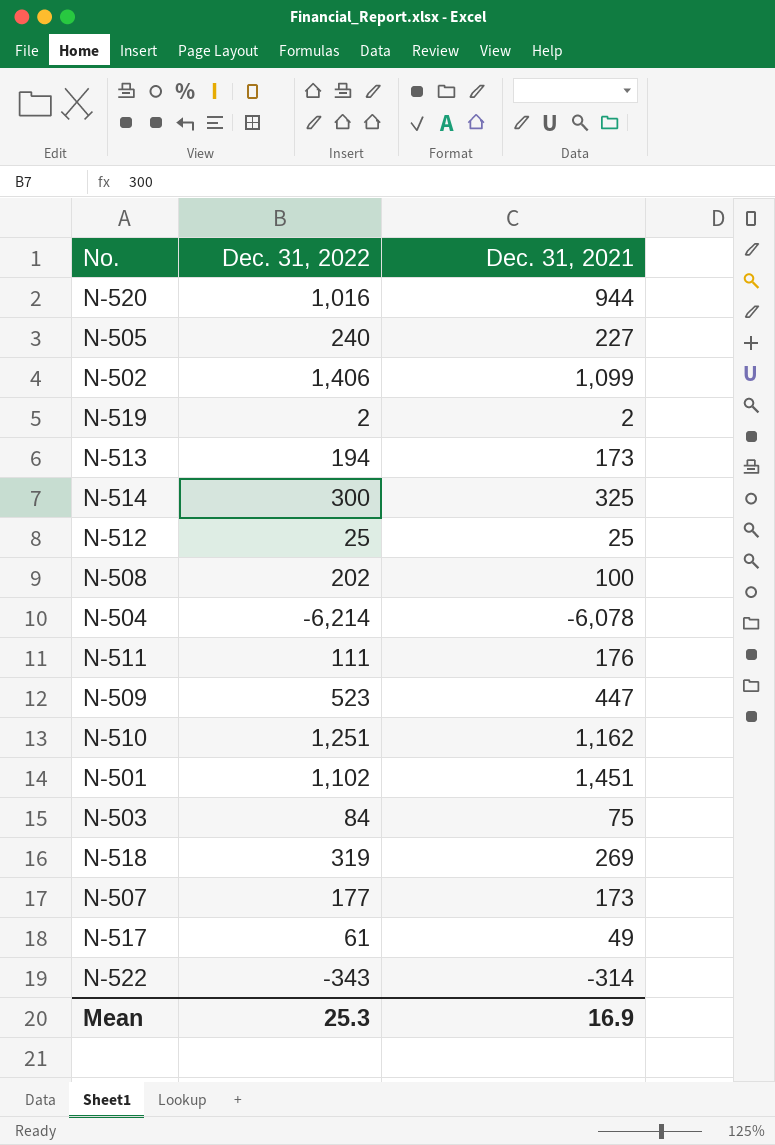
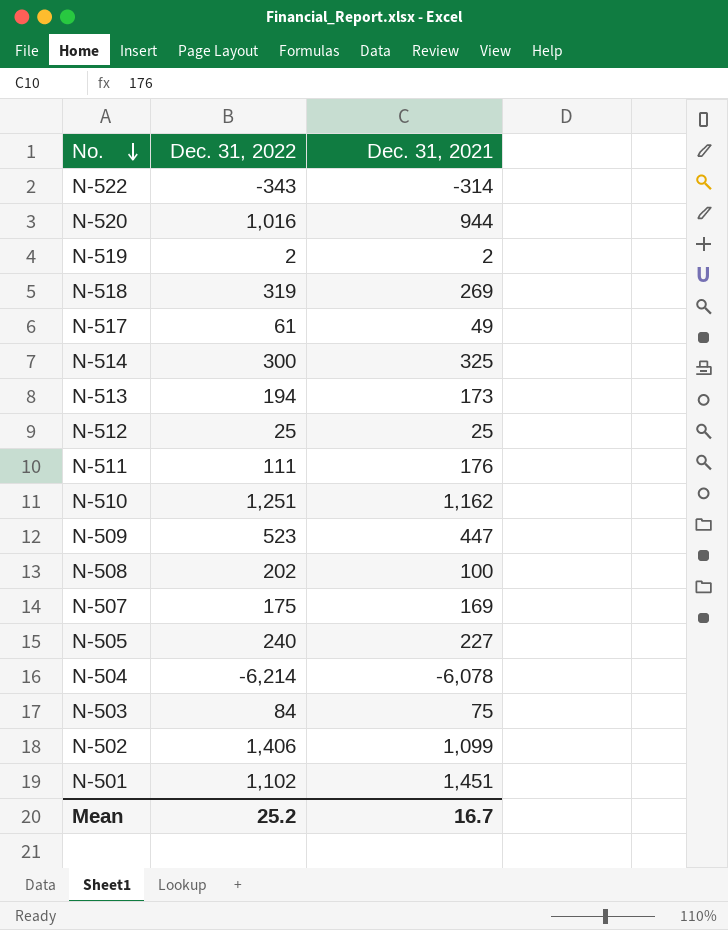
row order: none -> No. descending
N-507 | Dec. 31, 2022: 177 -> 175
N-507 | Dec. 31, 2021: 173 -> 169
Mean | Dec. 31, 2022: 25.3 -> 25.2
Mean | Dec. 31, 2021: 16.9 -> 16.7

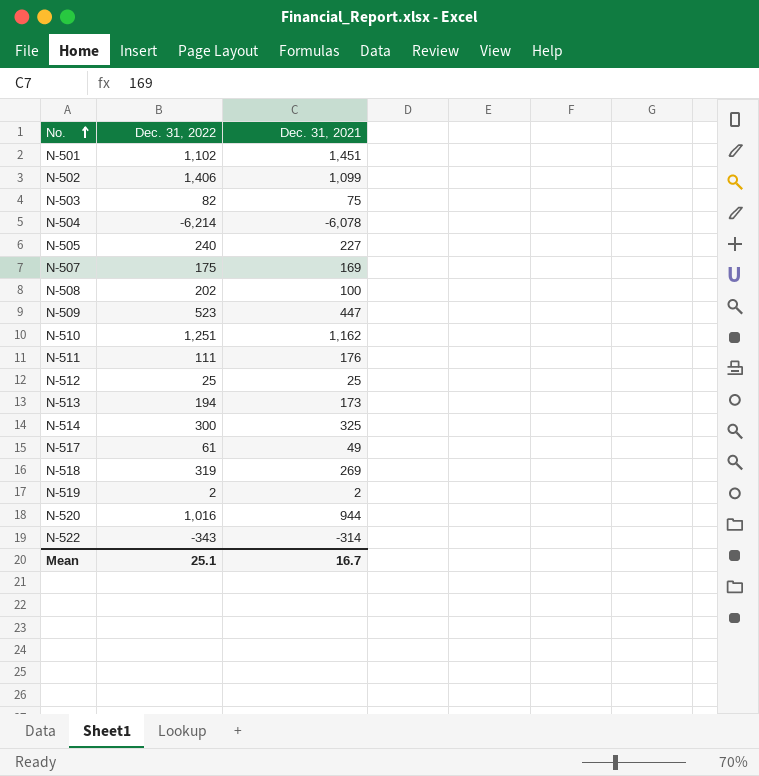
row order: No. descending -> No. ascending
N-503 | Dec. 31, 2022: 84 -> 82
Mean | Dec. 31, 2022: 25.2 -> 25.1

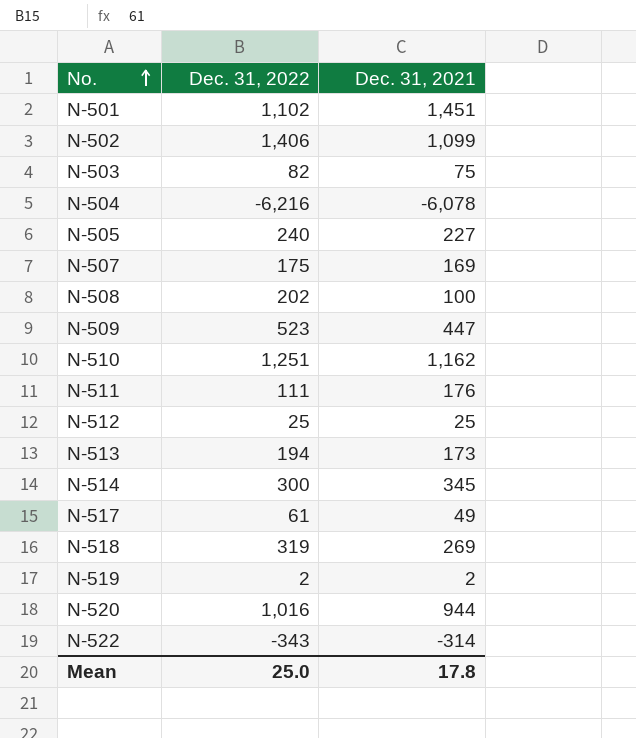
N-504 | Dec. 31, 2022: -6,214 -> -6,216
N-514 | Dec. 31, 2021: 325 -> 345
Mean | Dec. 31, 2022: 25.1 -> 25.0
Mean | Dec. 31, 2021: 16.7 -> 17.8

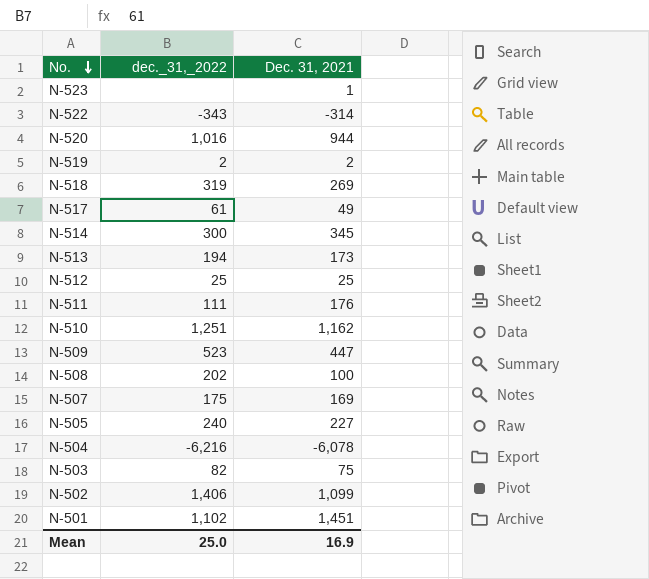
row order: No. ascending -> No. descending
column name: Dec. 31, 2022 -> dec._31,_2022
row N-523: none -> none | 1
Mean | Dec. 31, 2021: 17.8 -> 16.9

